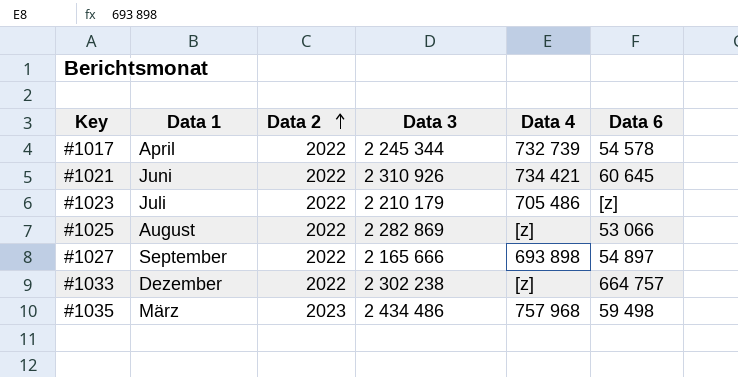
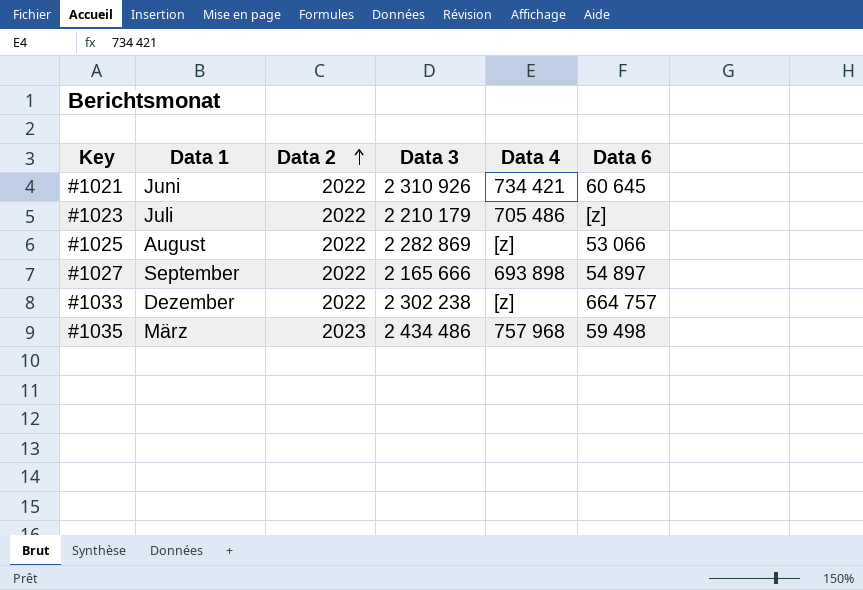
row #1017: April | 2022 | 2 245 344 | 732 739 | 54 578 -> none

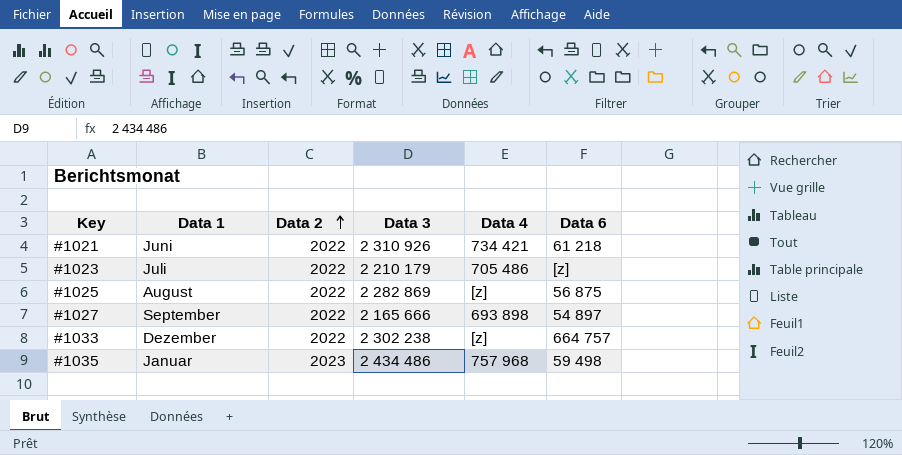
#1021 | Data 6: 60 645 -> 61 218
#1025 | Data 6: 53 066 -> 56 875
#1035 | Data 1: März -> Januar

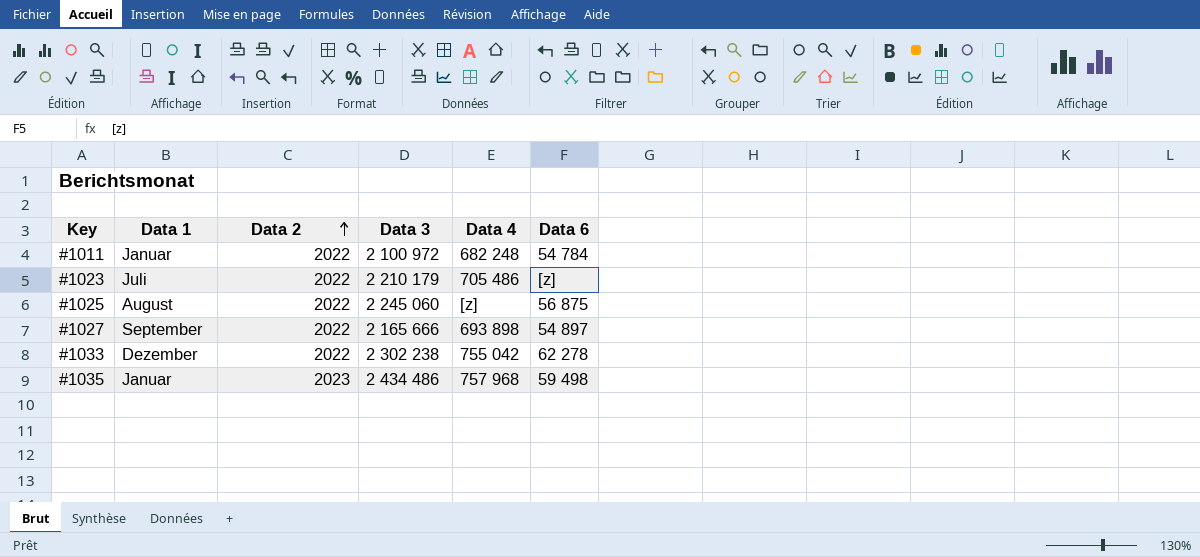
row #1021: Juni | 2022 | 2 310 926 | 734 421 | 61 218 -> none
row #1011: none -> Januar | 2022 | 2 100 972 | 682 248 | 54 784
#1025 | Data 3: 2 282 869 -> 2 245 060
#1033 | Data 4: [z] -> 755 042
#1033 | Data 6: 664 757 -> 62 278

